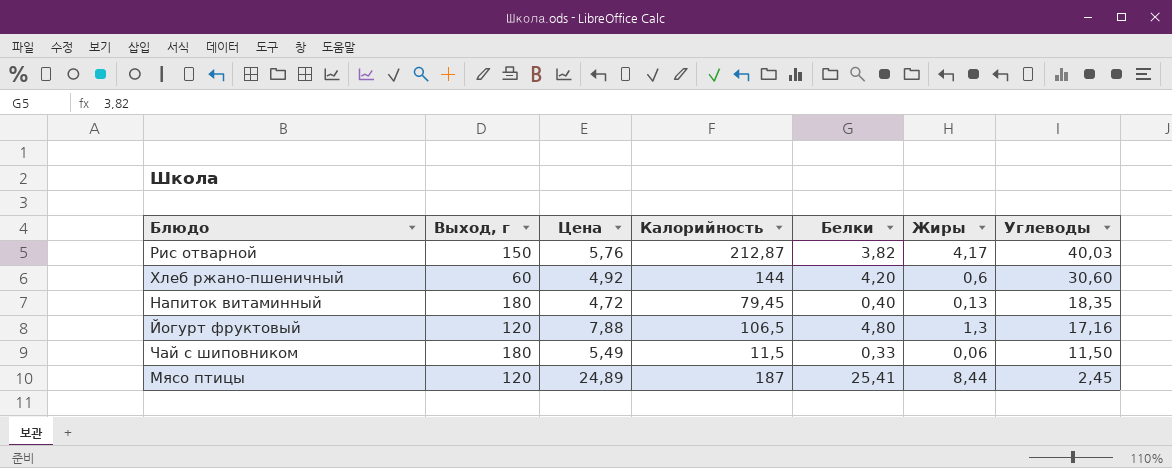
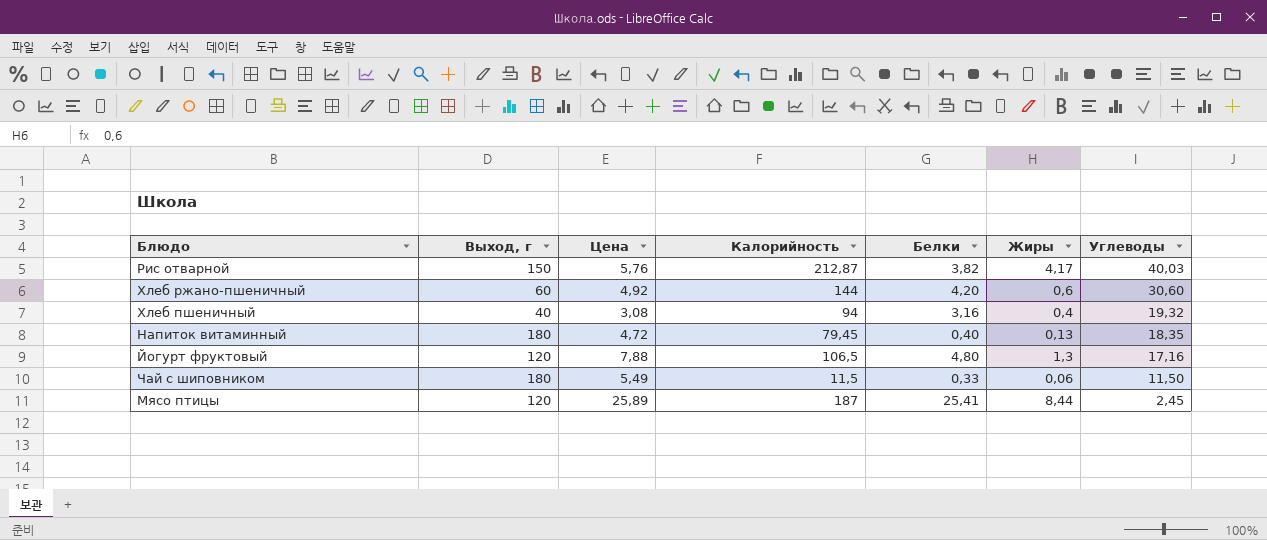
row Хлеб пшеничный: none -> 40 | 3,08 | 94 | 3,16 | 0,4 | 19,32
Мясо птицы | Цена: 24,89 -> 25,89

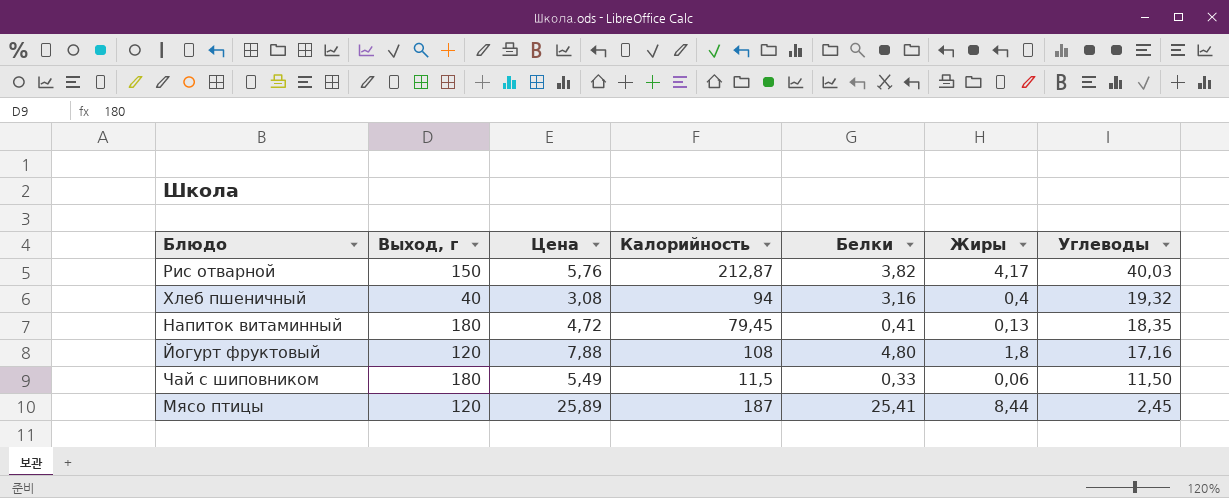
row Хлеб ржано-пшеничный: 60 | 4,92 | 144 | 4,20 | 0,6 | 30,60 -> none
Напиток витаминный | Белки: 0,40 -> 0,41
Йогурт фруктовый | Калорийность: 106,5 -> 108
Йогурт фруктовый | Жиры: 1,3 -> 1,8

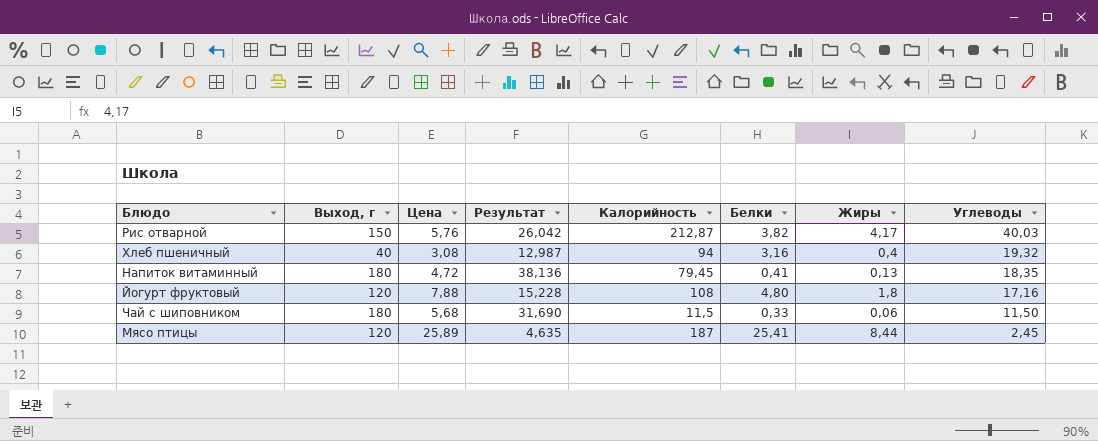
column Результат | formula: none -> [Выход, г] / [Цена]
Чай с шиповником | Цена: 5,49 -> 5,68

